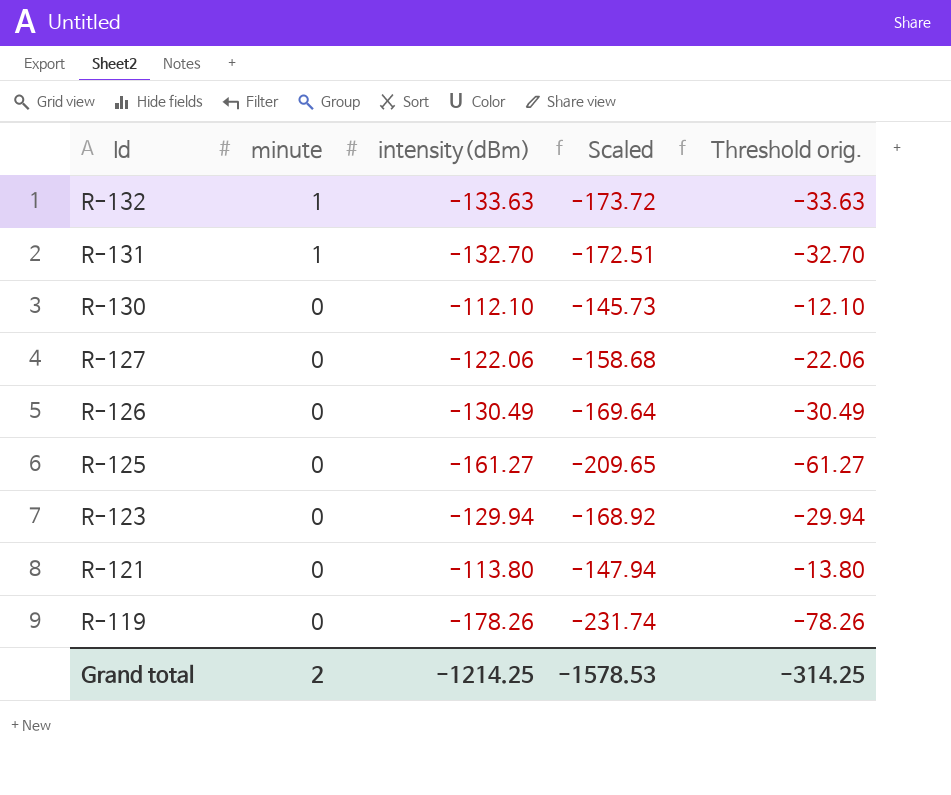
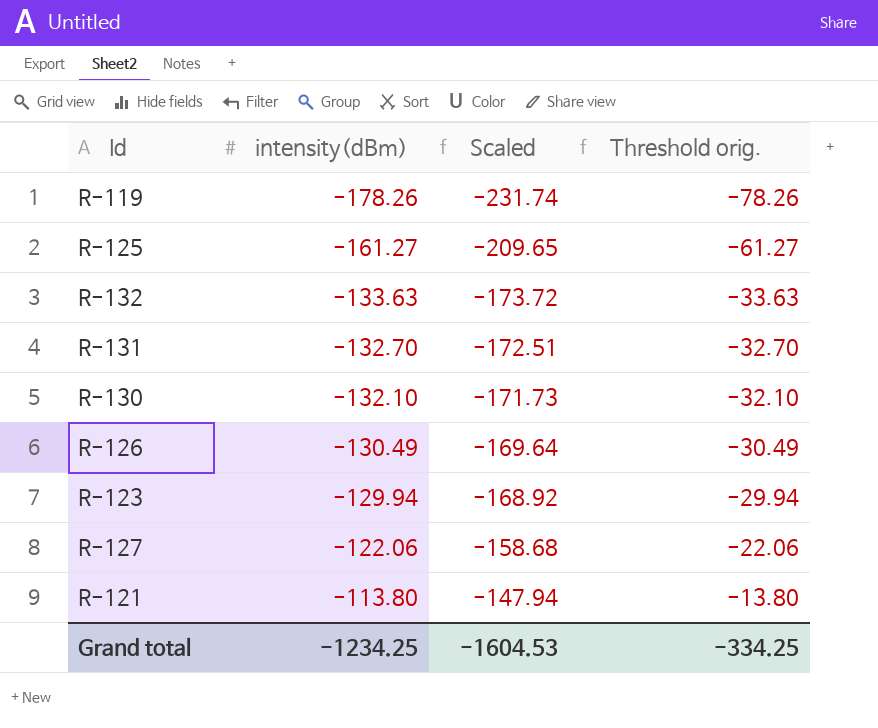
row order: Id descending -> intensity(dBm) ascending
column minute | position: 2 -> none
R-130 | intensity(dBm): -112.10 -> -132.10
R-130 | Scaled: -145.73 -> -171.73
R-130 | Threshold orig.: -12.10 -> -32.10
Grand total | intensity(dBm): -1214.25 -> -1234.25
Grand total | Scaled: -1578.53 -> -1604.53
Grand total | Threshold orig.: -314.25 -> -334.25

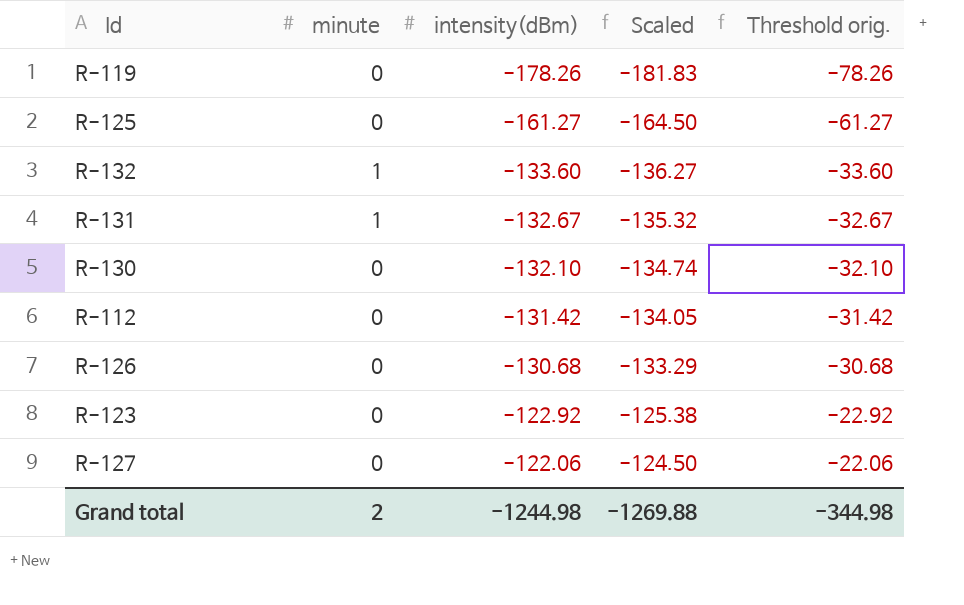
column minute | position: none -> 2
column Scaled | formula: [intensity(dBm)] * 1.3 -> [intensity(dBm)] * 1.02
row R-121: -113.80 | -147.94 | -13.80 -> none
R-132 | intensity(dBm): -133.63 -> -133.60
R-132 | Threshold orig.: -33.63 -> -33.60
R-131 | intensity(dBm): -132.70 -> -132.67
R-131 | Threshold orig.: -32.70 -> -32.67
row R-112: none -> 0 | -131.42 | -134.05 | -31.42
R-126 | intensity(dBm): -130.49 -> -130.68
R-126 | Threshold orig.: -30.49 -> -30.68
R-123 | intensity(dBm): -129.94 -> -122.92
R-123 | Threshold orig.: -29.94 -> -22.92
Grand total | intensity(dBm): -1234.25 -> -1244.98
Grand total | Scaled: -1604.53 -> -1269.88
Grand total | Threshold orig.: -334.25 -> -344.98

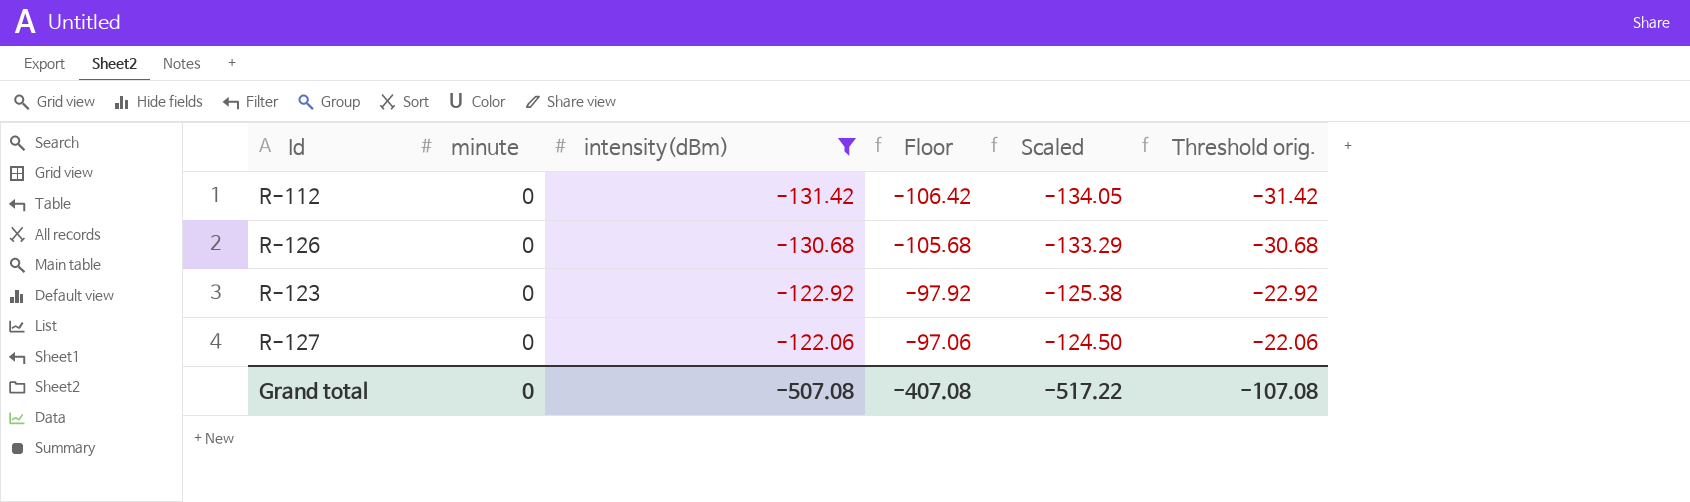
filter: none -> intensity(dBm) >= -131.42
column Floor | formula: none -> [intensity(dBm)] + 25
Grand total | minute: 2 -> 0
Grand total | intensity(dBm): -1244.98 -> -507.08
Grand total | Scaled: -1269.88 -> -517.22
Grand total | Threshold orig.: -344.98 -> -107.08

